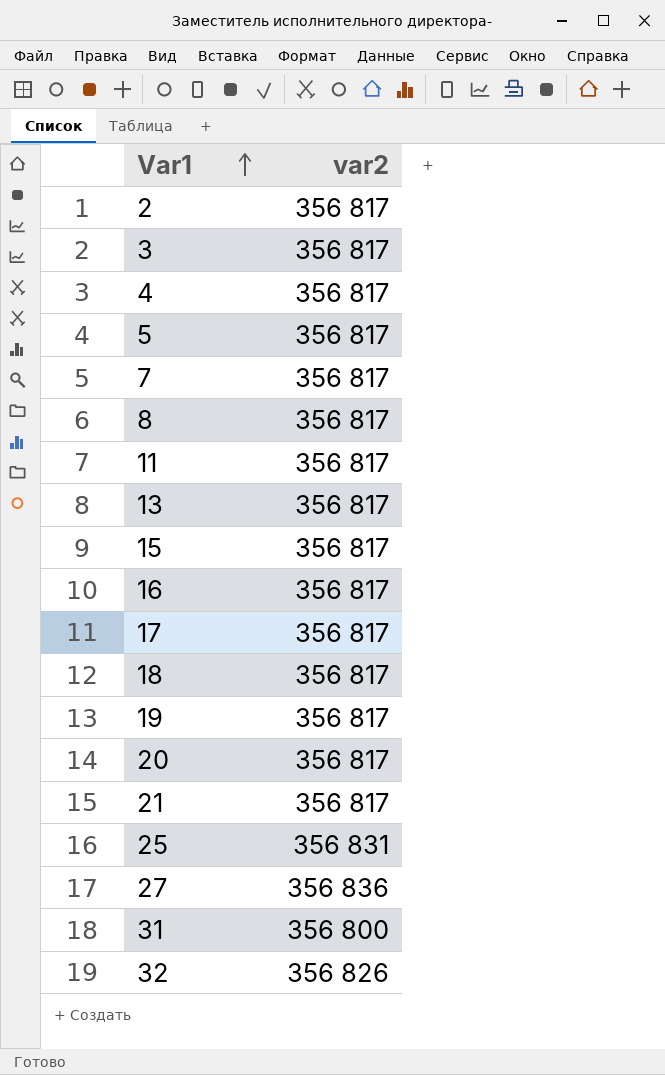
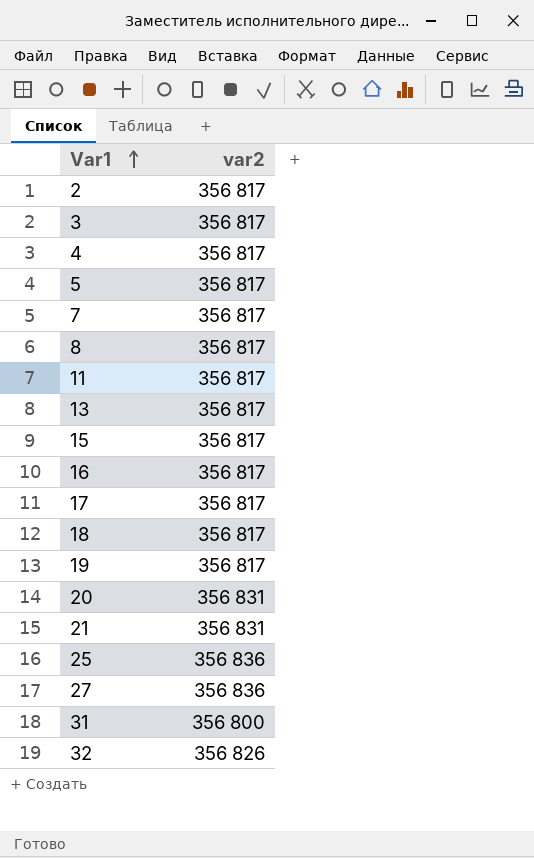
20 | var2: 356 817 -> 356 831
21 | var2: 356 817 -> 356 831
25 | var2: 356 831 -> 356 836

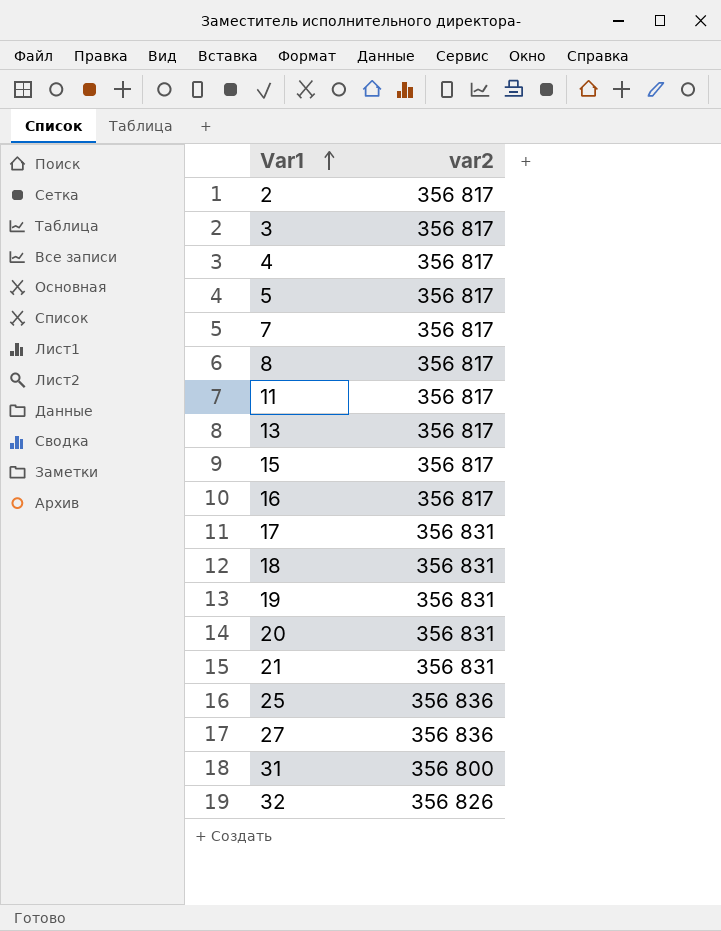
17 | var2: 356 817 -> 356 831
18 | var2: 356 817 -> 356 831
19 | var2: 356 817 -> 356 831

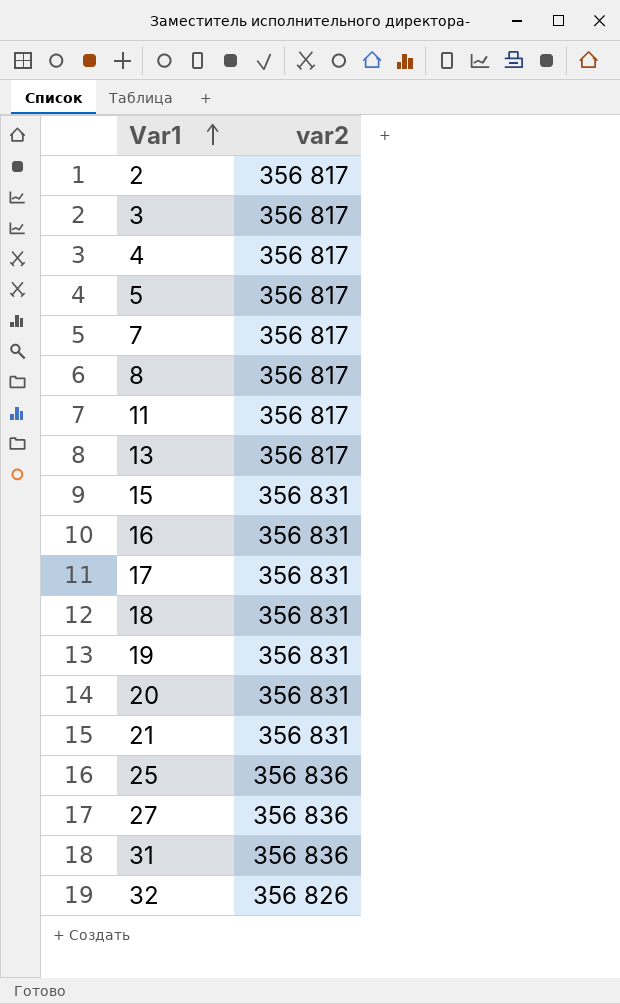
15 | var2: 356 817 -> 356 831
16 | var2: 356 817 -> 356 831
31 | var2: 356 800 -> 356 836

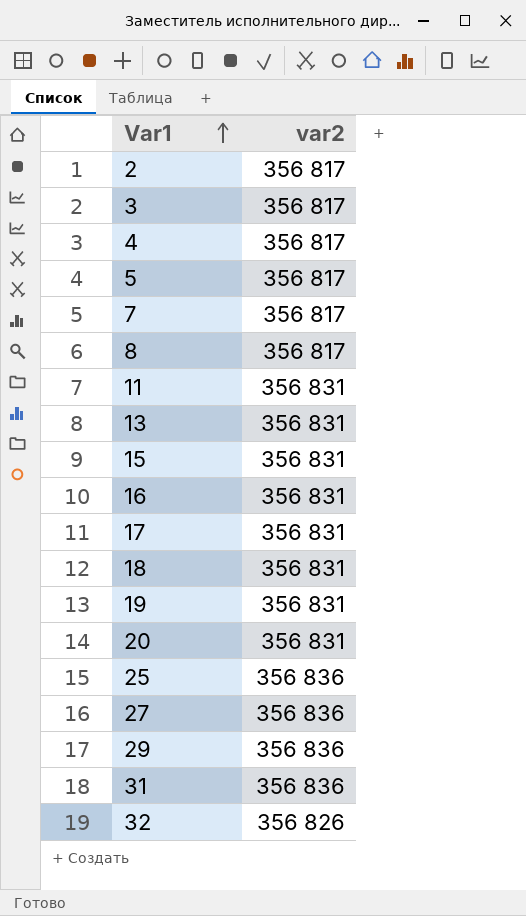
row 21: 356 831 -> none
11 | var2: 356 817 -> 356 831
13 | var2: 356 817 -> 356 831
row 29: none -> 356 836

